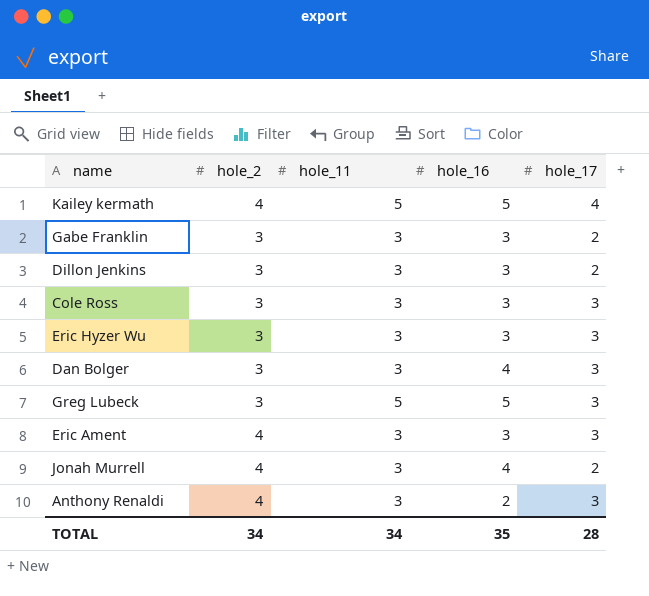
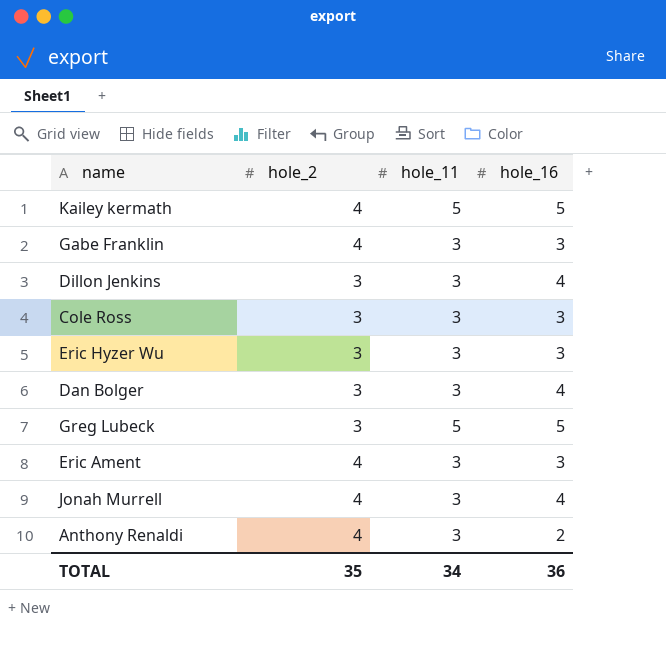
column hole_17 | position: 5 -> none
Gabe Franklin | hole_2: 3 -> 4
Dillon Jenkins | hole_16: 3 -> 4
TOTAL | hole_2: 34 -> 35
TOTAL | hole_16: 35 -> 36

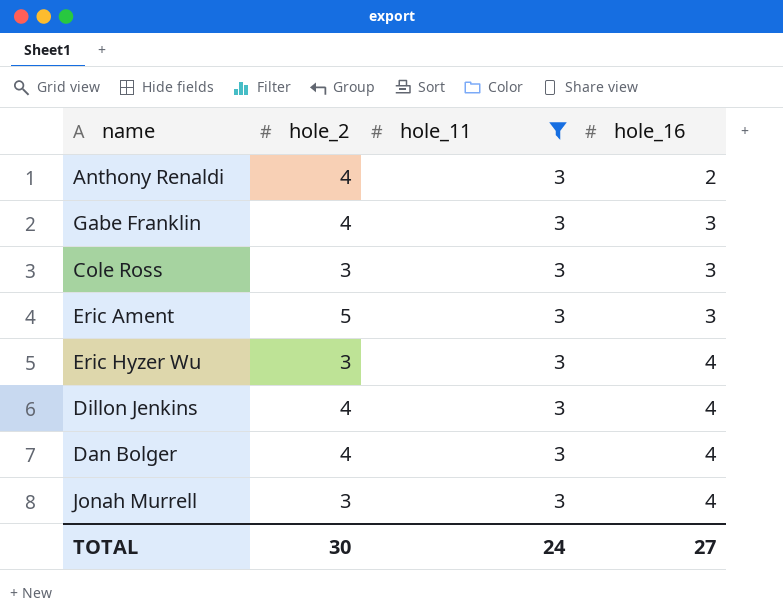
filter: none -> hole_11 = 3
row order: none -> hole_16 ascending
Eric Ament | hole_2: 4 -> 5
Eric Hyzer Wu | hole_16: 3 -> 4
Dillon Jenkins | hole_2: 3 -> 4
Dan Bolger | hole_2: 3 -> 4
Jonah Murrell | hole_2: 4 -> 3
TOTAL | hole_2: 35 -> 30
TOTAL | hole_11: 34 -> 24
TOTAL | hole_16: 36 -> 27

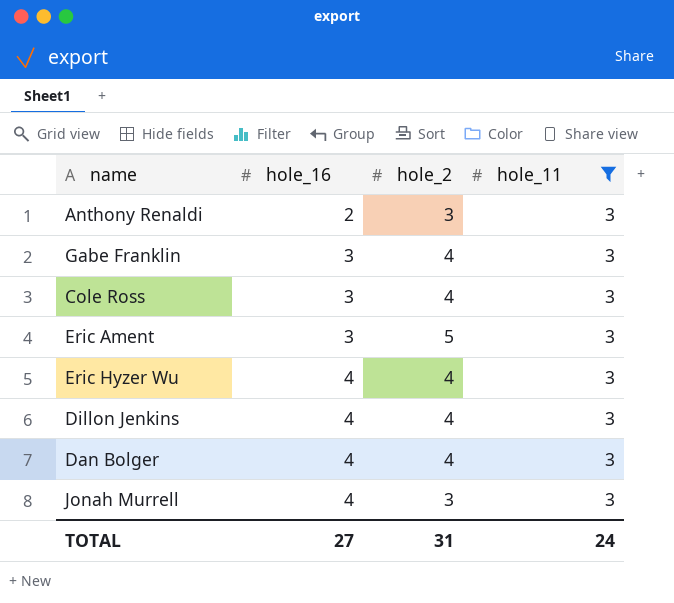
column hole_16 | position: 4 -> 2
Anthony Renaldi | hole_2: 4 -> 3
Cole Ross | hole_2: 3 -> 4
Eric Hyzer Wu | hole_2: 3 -> 4
TOTAL | hole_2: 30 -> 31

